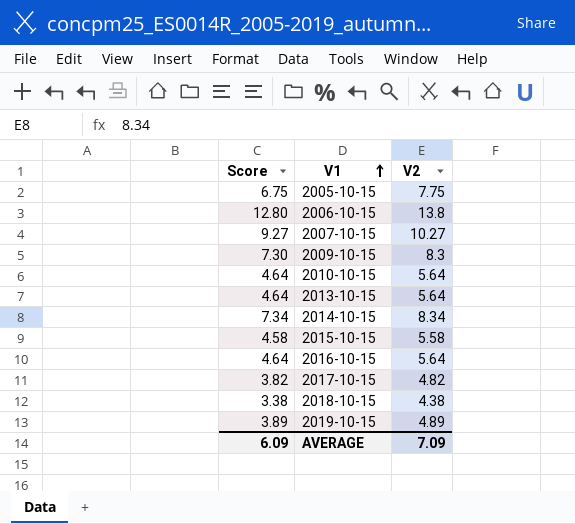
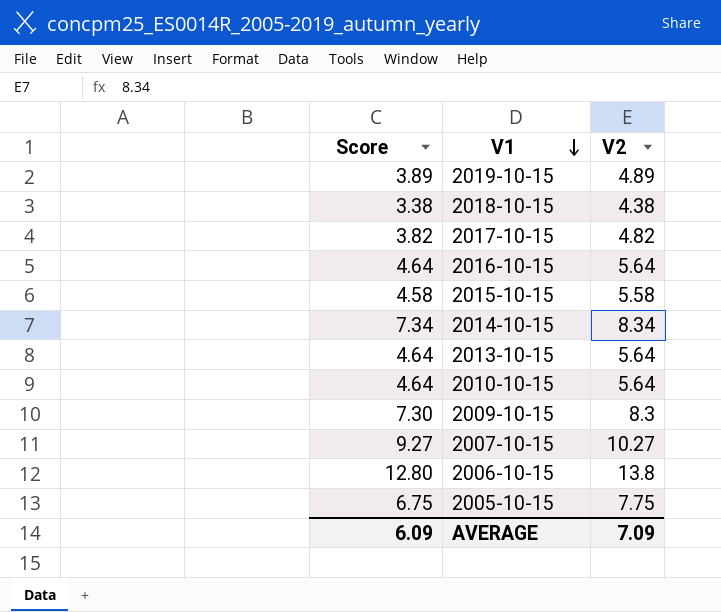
row order: V1 ascending -> V1 descending

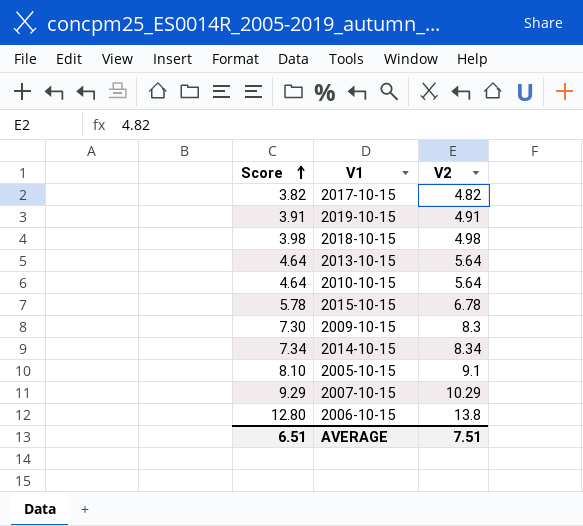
row order: V1 descending -> Score ascending
row 2016-10-15: 4.64 | 5.64 -> none
2019-10-15 | Score: 3.89 -> 3.91
2019-10-15 | V2: 4.89 -> 4.91
2018-10-15 | Score: 3.38 -> 3.98
2018-10-15 | V2: 4.38 -> 4.98
2015-10-15 | Score: 4.58 -> 5.78
2015-10-15 | V2: 5.58 -> 6.78
2005-10-15 | Score: 6.75 -> 8.10
2005-10-15 | V2: 7.75 -> 9.1
2007-10-15 | Score: 9.27 -> 9.29
2007-10-15 | V2: 10.27 -> 10.29
AVERAGE | Score: 6.09 -> 6.51
AVERAGE | V2: 7.09 -> 7.51

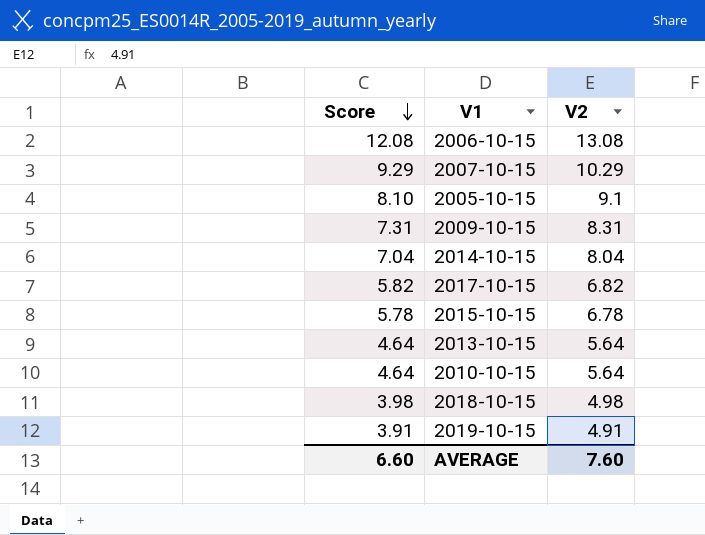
row order: Score ascending -> Score descending
2006-10-15 | Score: 12.80 -> 12.08
2006-10-15 | V2: 13.8 -> 13.08
2009-10-15 | Score: 7.30 -> 7.31
2009-10-15 | V2: 8.3 -> 8.31
2014-10-15 | Score: 7.34 -> 7.04
2014-10-15 | V2: 8.34 -> 8.04
2017-10-15 | Score: 3.82 -> 5.82
2017-10-15 | V2: 4.82 -> 6.82
AVERAGE | Score: 6.51 -> 6.60
AVERAGE | V2: 7.51 -> 7.60

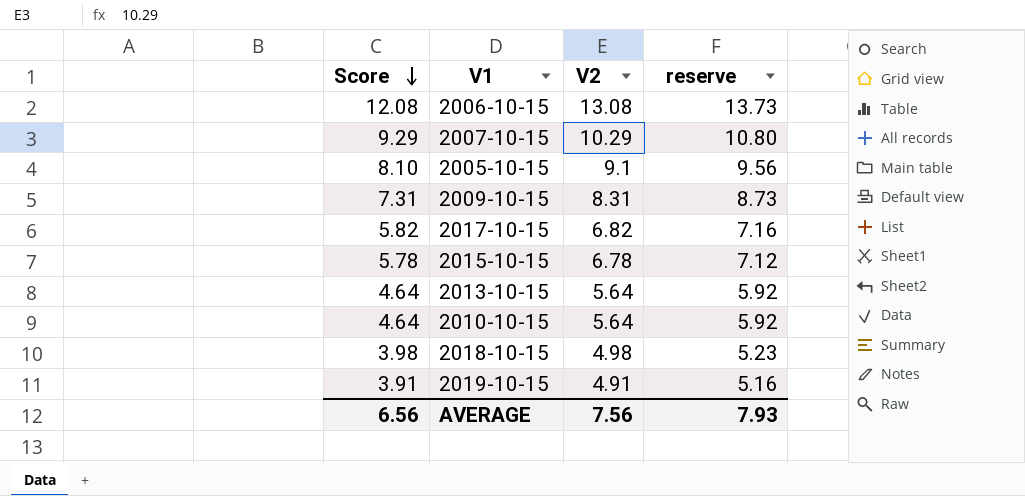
column reserve | formula: none -> [V2] * 1.05
row 2014-10-15: 7.04 | 8.04 -> none
AVERAGE | Score: 6.60 -> 6.56
AVERAGE | V2: 7.60 -> 7.56

